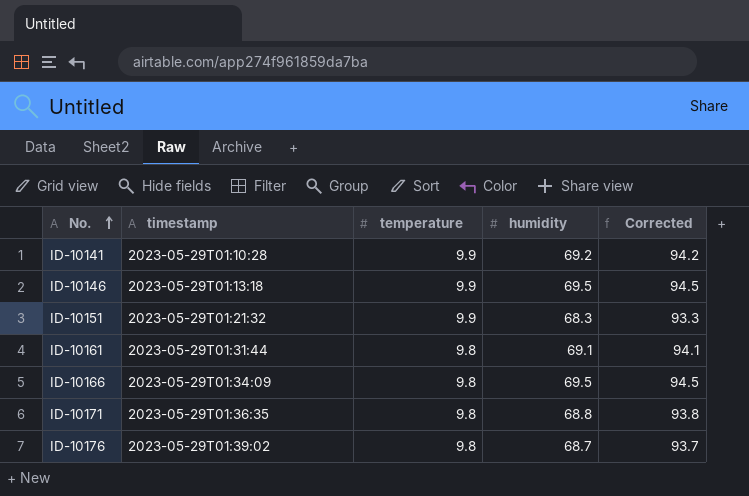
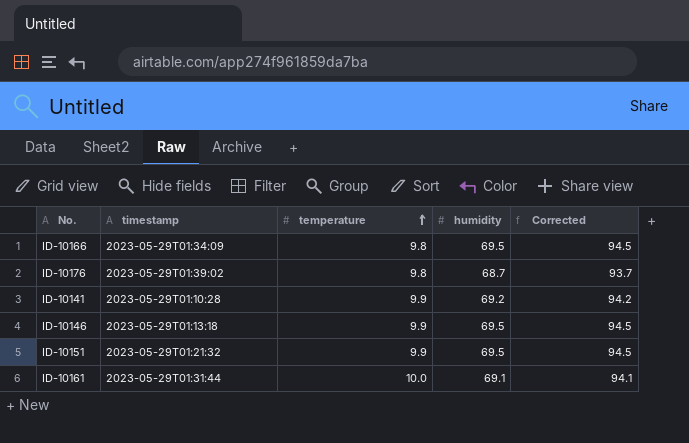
row order: No. ascending -> temperature ascending
row ID-10171: 2023-05-29T01:36:35 | 9.8 | 68.8 | 93.8 -> none
ID-10151 | humidity: 68.3 -> 69.5
ID-10151 | Corrected: 93.3 -> 94.5
ID-10161 | temperature: 9.8 -> 10.0

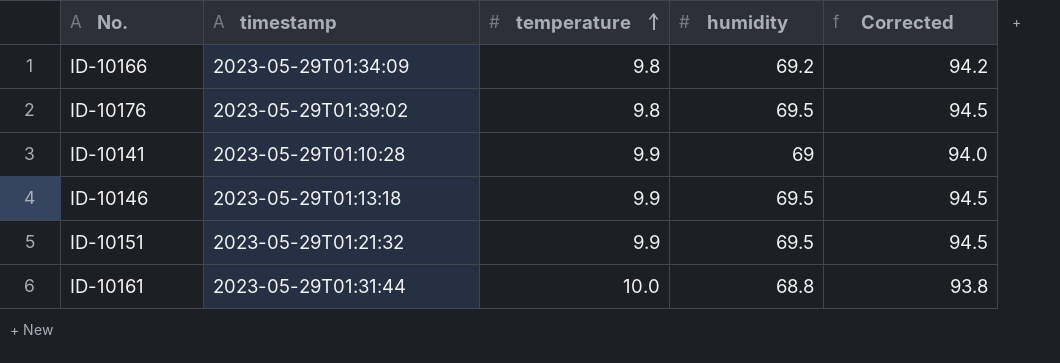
ID-10166 | humidity: 69.5 -> 69.2
ID-10166 | Corrected: 94.5 -> 94.2
ID-10176 | humidity: 68.7 -> 69.5
ID-10176 | Corrected: 93.7 -> 94.5
ID-10141 | humidity: 69.2 -> 69
ID-10141 | Corrected: 94.2 -> 94.0
ID-10161 | humidity: 69.1 -> 68.8
ID-10161 | Corrected: 94.1 -> 93.8

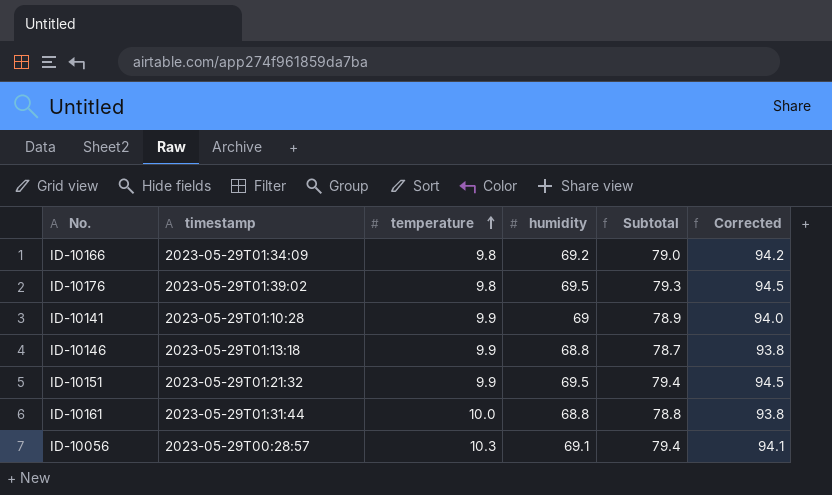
column Subtotal | formula: none -> [temperature] + [humidity]
ID-10146 | humidity: 69.5 -> 68.8
ID-10146 | Corrected: 94.5 -> 93.8
row ID-10056: none -> 2023-05-29T00:28:57 | 10.3 | 69.1 | 79.4 | 94.1

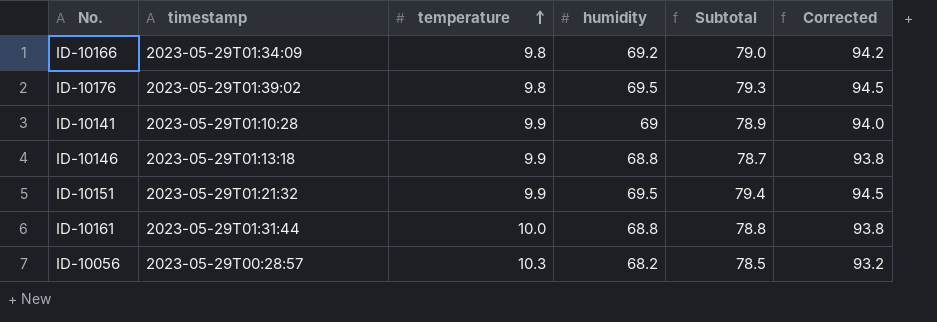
ID-10056 | humidity: 69.1 -> 68.2
ID-10056 | Subtotal: 79.4 -> 78.5
ID-10056 | Corrected: 94.1 -> 93.2

